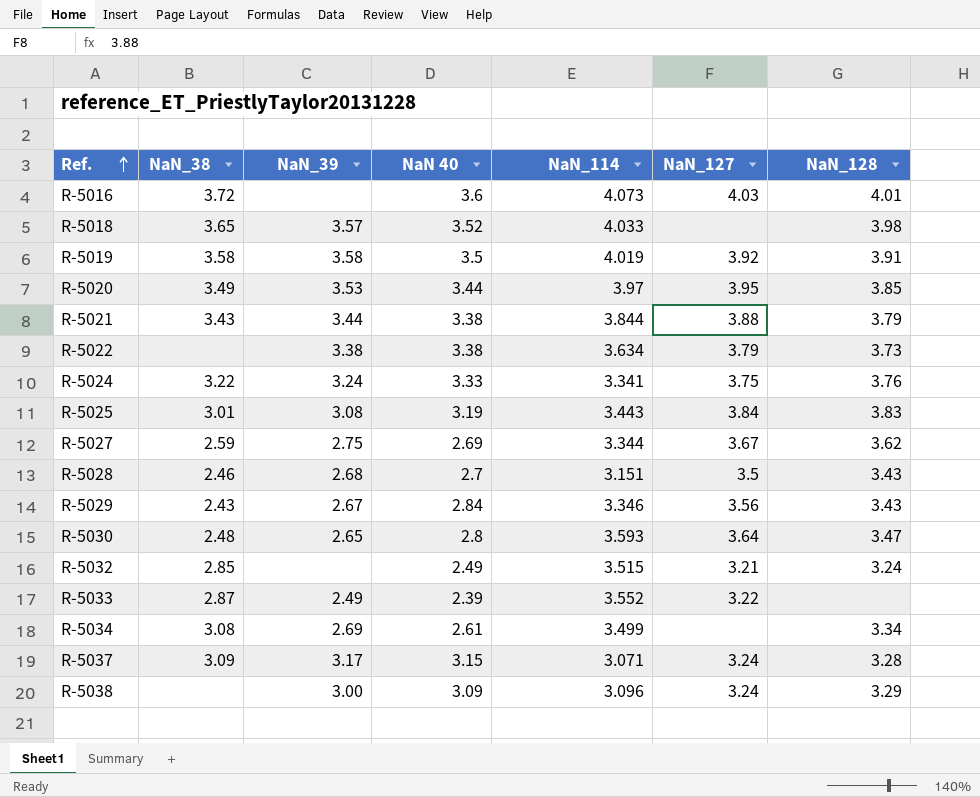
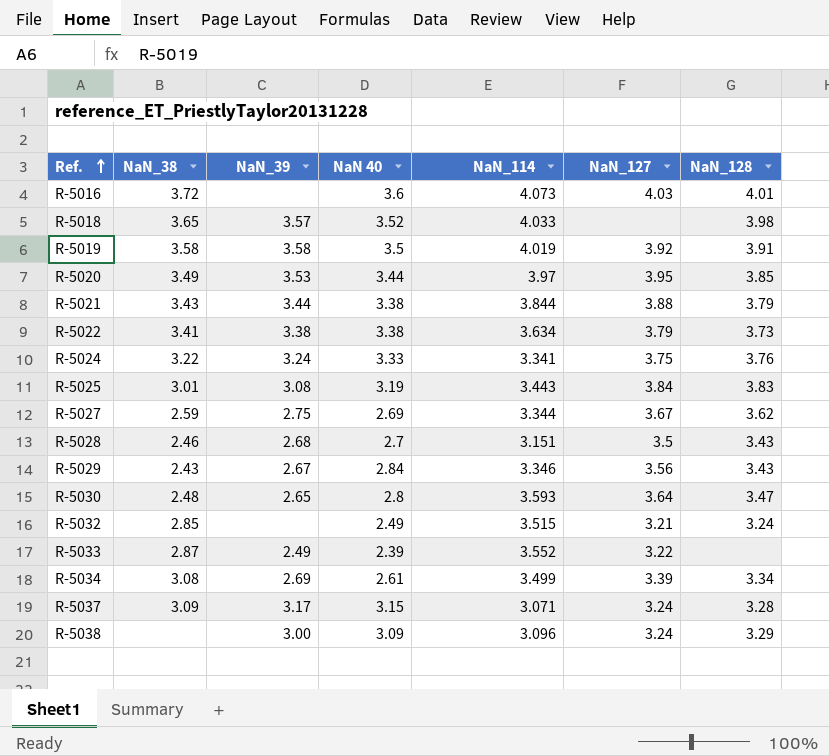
R-5022 | NaN_38: none -> 3.41
R-5034 | NaN_127: none -> 3.39

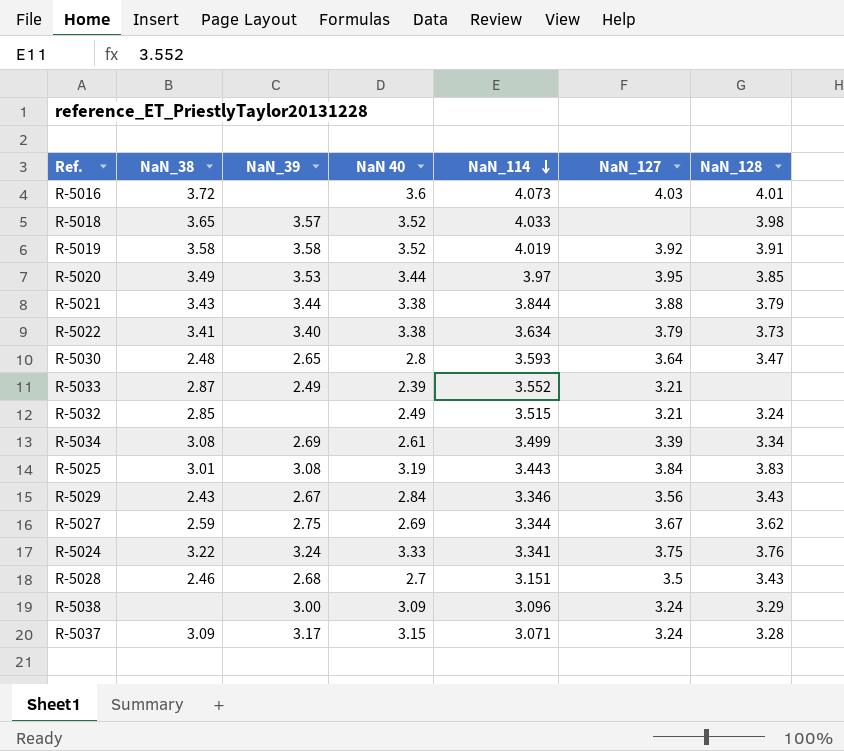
row order: Ref. ascending -> NaN_114 descending
R-5019 | NaN 40: 3.5 -> 3.52
R-5022 | NaN_39: 3.38 -> 3.40
R-5033 | NaN_127: 3.22 -> 3.21

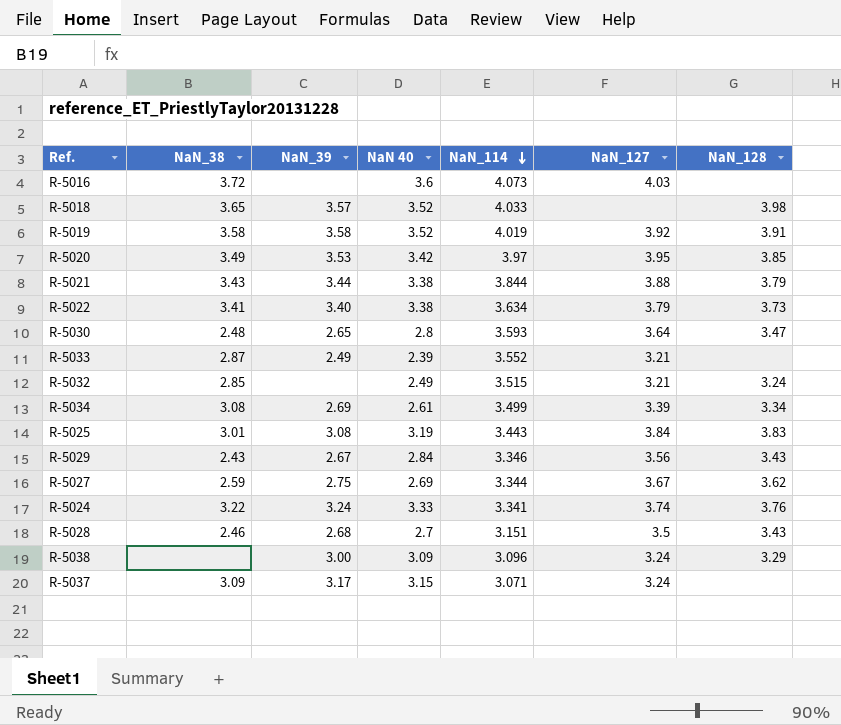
R-5016 | NaN_128: 4.01 -> none
R-5020 | NaN 40: 3.44 -> 3.42
R-5024 | NaN_127: 3.75 -> 3.74
R-5037 | NaN_128: 3.28 -> none

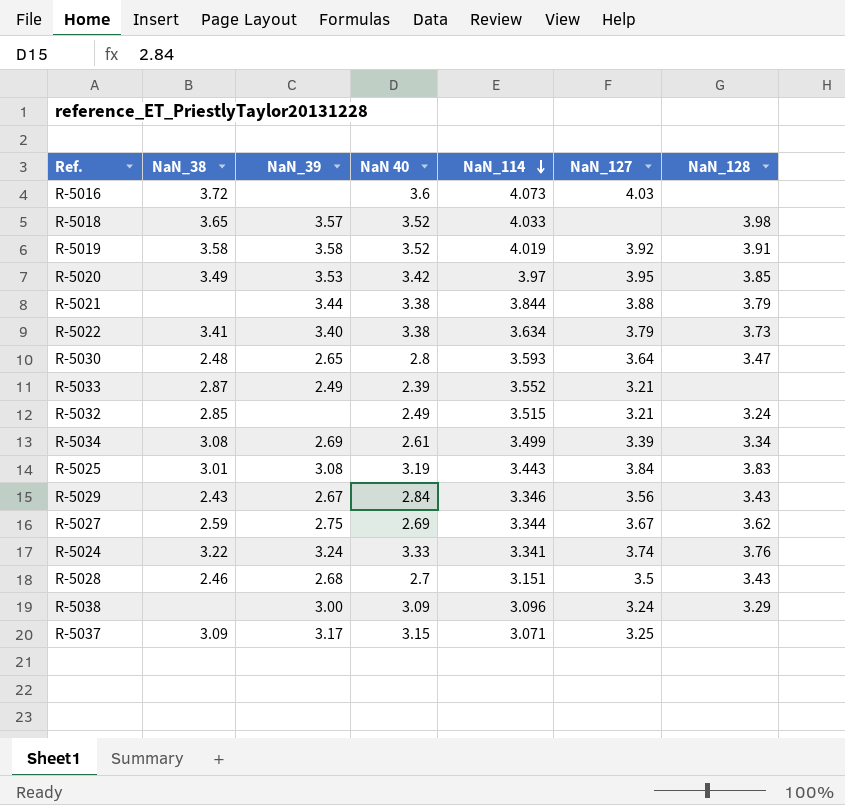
R-5021 | NaN_38: 3.43 -> none
R-5037 | NaN_127: 3.24 -> 3.25

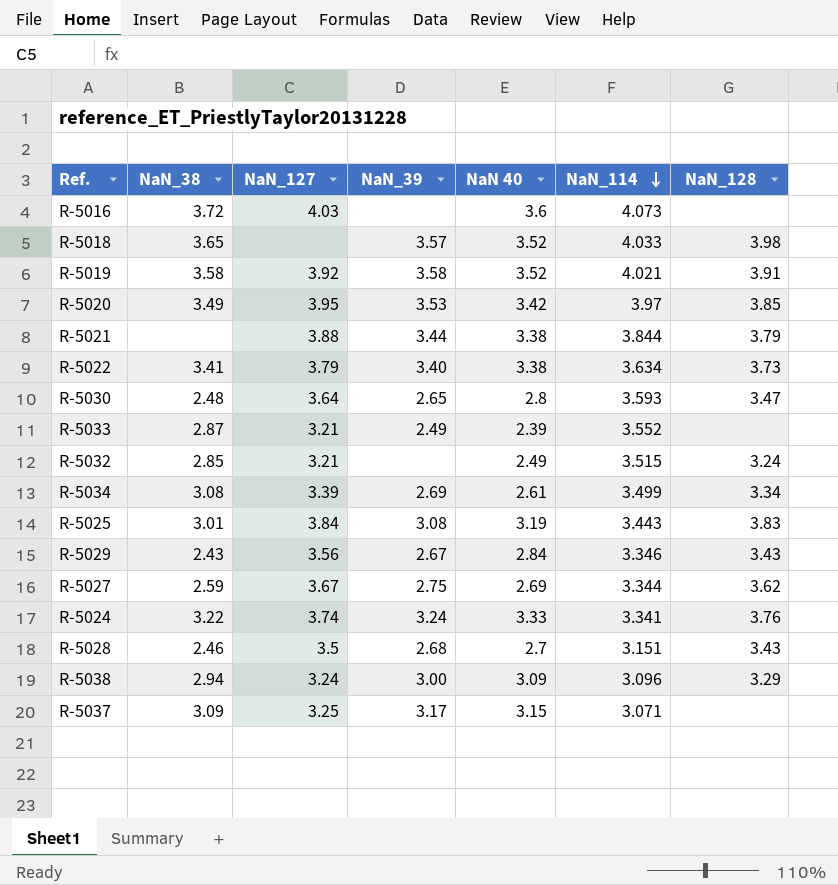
column NaN_127 | position: 6 -> 3
R-5019 | NaN_114: 4.019 -> 4.021
R-5038 | NaN_38: none -> 2.94

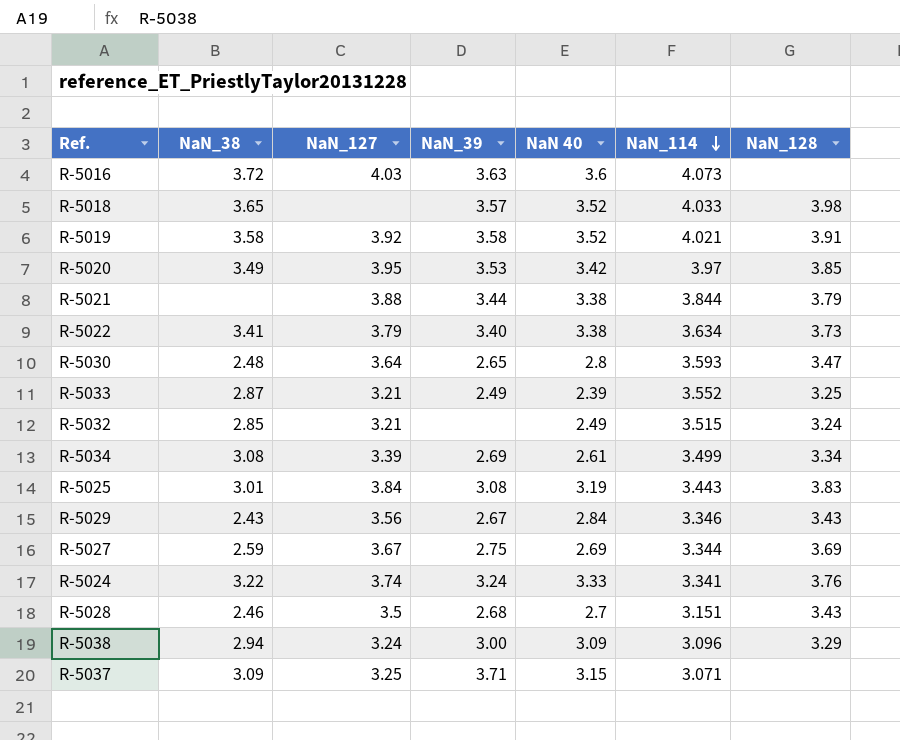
R-5016 | NaN_39: none -> 3.63
R-5033 | NaN_128: none -> 3.25
R-5027 | NaN_128: 3.62 -> 3.69
R-5037 | NaN_39: 3.17 -> 3.71

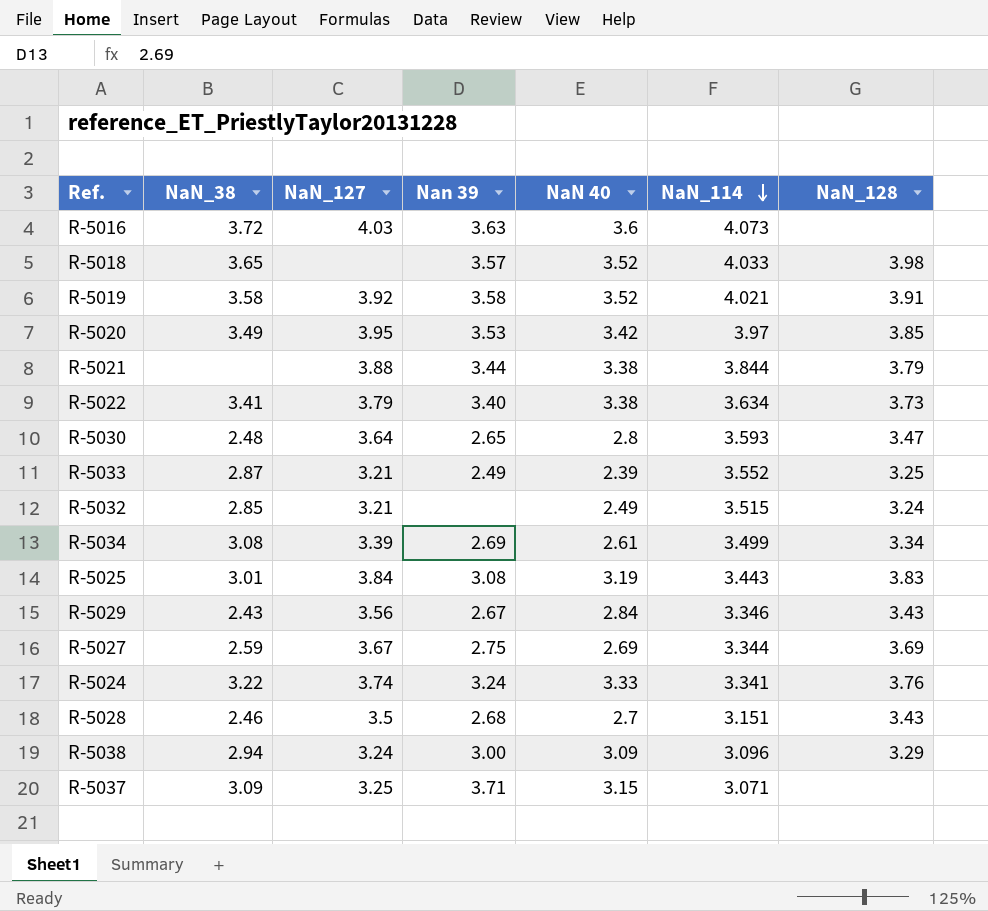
column name: NaN_39 -> Nan 39

